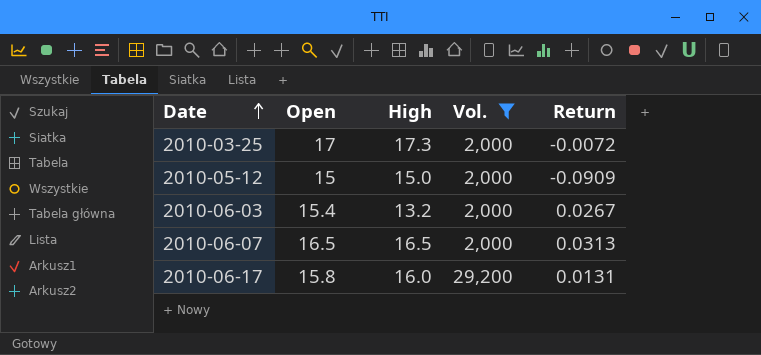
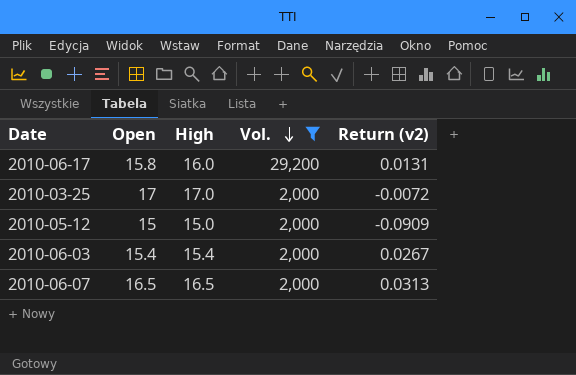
row order: Date ascending -> Vol. descending
column name: Return -> Return (v2)
2010-03-25 | High: 17.3 -> 17.0
2010-06-03 | High: 13.2 -> 15.4

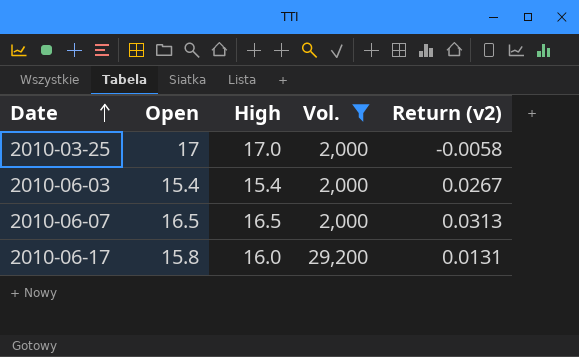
row order: Vol. descending -> Date ascending
row 2010-05-12: 15 | 15.0 | 2,000 | -0.0909 -> none
2010-03-25 | Return (v2): -0.0072 -> -0.0058

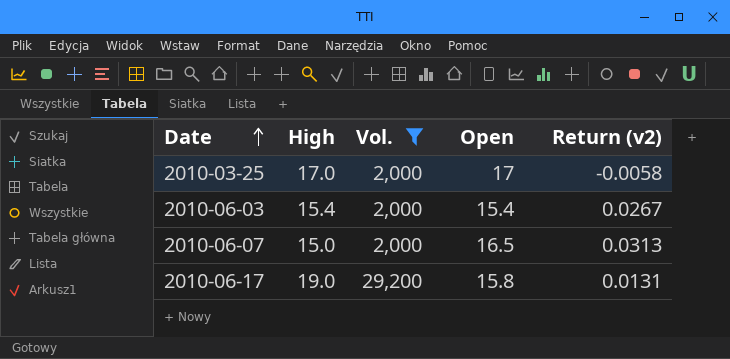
column Open | position: 2 -> 4
2010-06-07 | High: 16.5 -> 15.0
2010-06-17 | High: 16.0 -> 19.0

